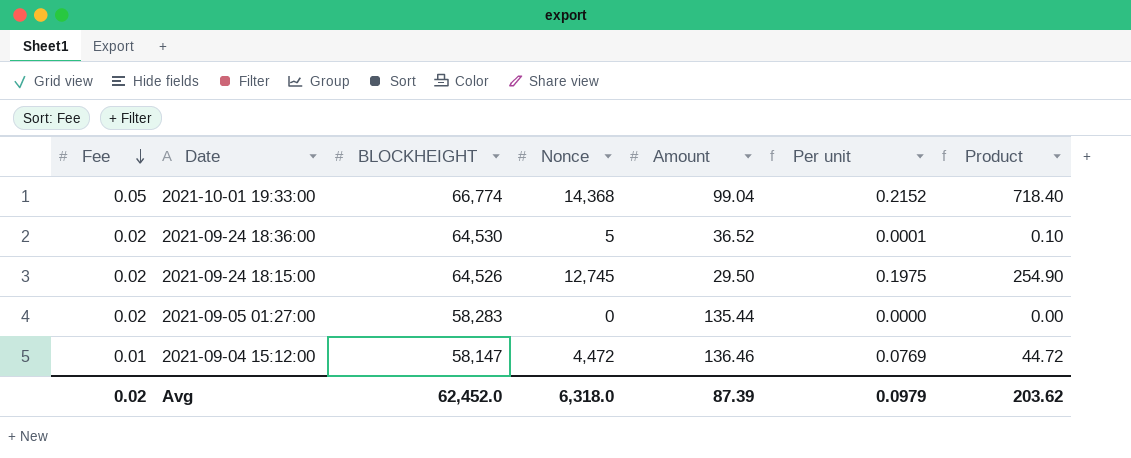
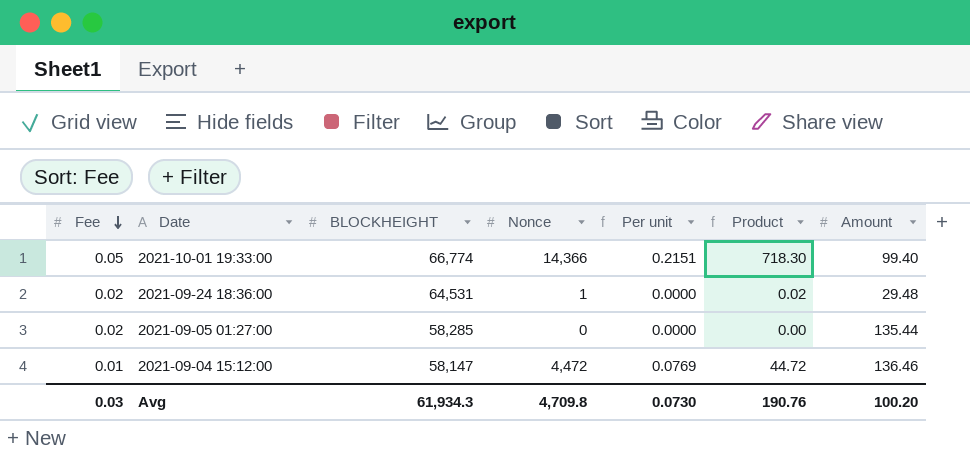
column Amount | position: 5 -> 7
row 2021-09-24 18:15:00: 0.02 | 64,526 | 12,745 | 29.50 | 0.1975 | 254.90 -> none
2021-10-01 19:33:00 | Nonce: 14,368 -> 14,366
2021-10-01 19:33:00 | Per unit: 0.2152 -> 0.2151
2021-10-01 19:33:00 | Product: 718.40 -> 718.30
2021-10-01 19:33:00 | Amount: 99.04 -> 99.40
2021-09-24 18:36:00 | BLOCKHEIGHT: 64,530 -> 64,531
2021-09-24 18:36:00 | Nonce: 5 -> 1
2021-09-24 18:36:00 | Per unit: 0.0001 -> 0.0000
2021-09-24 18:36:00 | Product: 0.10 -> 0.02
2021-09-24 18:36:00 | Amount: 36.52 -> 29.48
2021-09-05 01:27:00 | BLOCKHEIGHT: 58,283 -> 58,285
Avg | Fee: 0.02 -> 0.03
Avg | BLOCKHEIGHT: 62,452.0 -> 61,934.3
Avg | Nonce: 6,318.0 -> 4,709.8
Avg | Per unit: 0.0979 -> 0.0730
Avg | Product: 203.62 -> 190.76
Avg | Amount: 87.39 -> 100.20

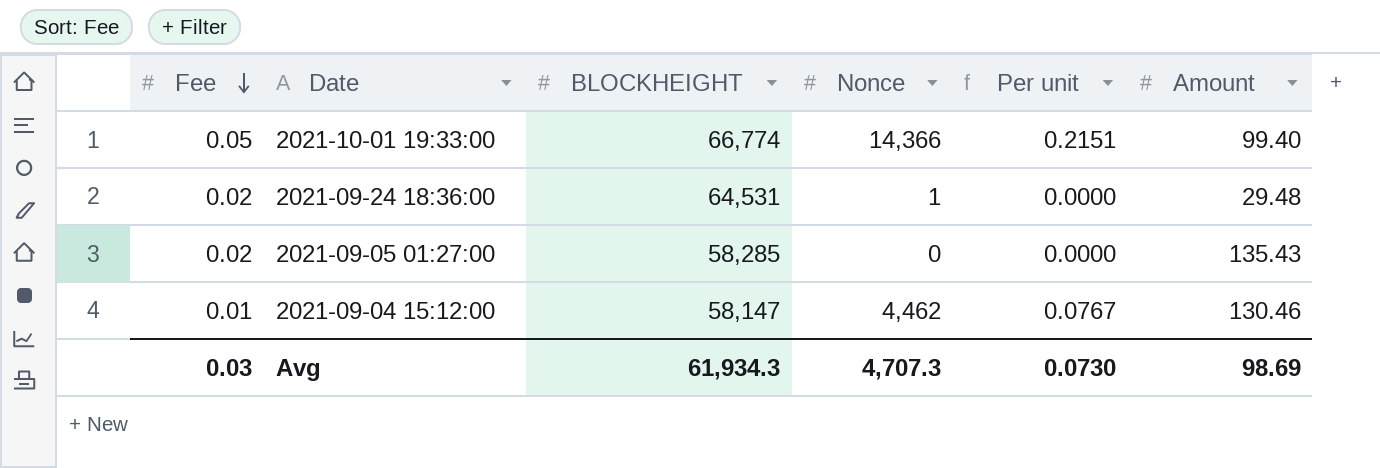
column Product | formula: [Fee] * [Nonce] -> none
2021-09-05 01:27:00 | Amount: 135.44 -> 135.43
2021-09-04 15:12:00 | Nonce: 4,472 -> 4,462
2021-09-04 15:12:00 | Per unit: 0.0769 -> 0.0767
2021-09-04 15:12:00 | Amount: 136.46 -> 130.46
Avg | Nonce: 4,709.8 -> 4,707.3
Avg | Amount: 100.20 -> 98.69

